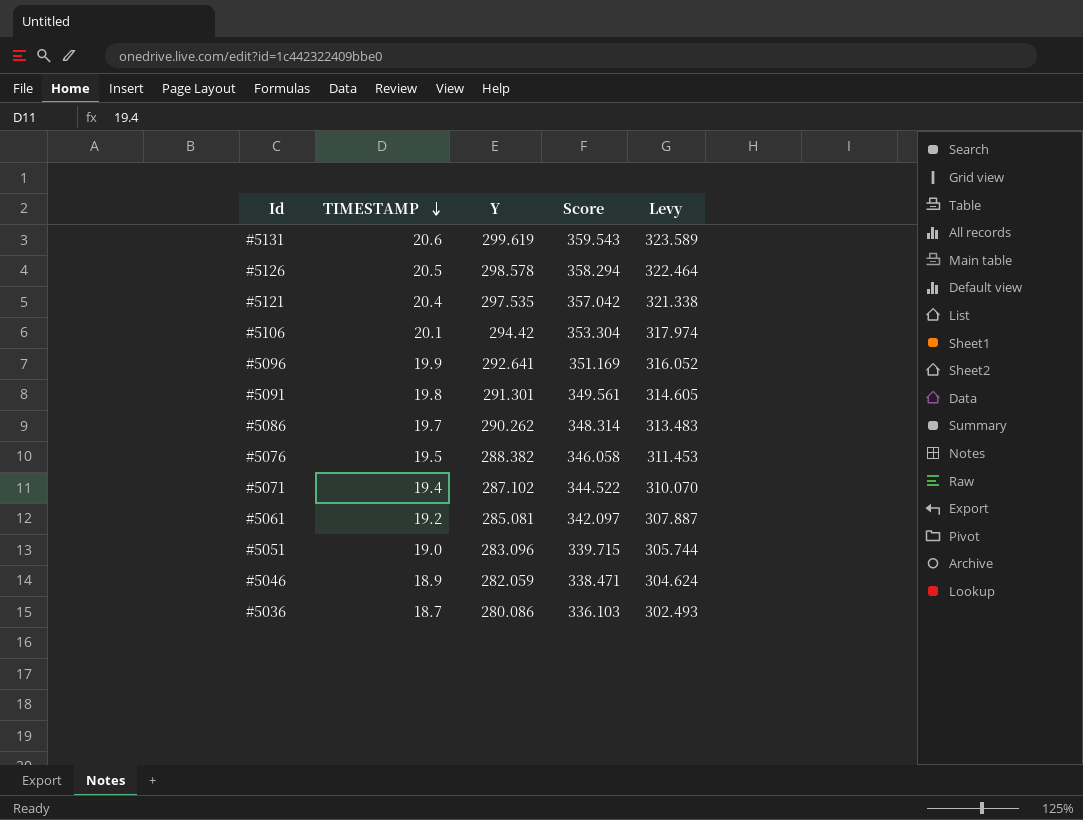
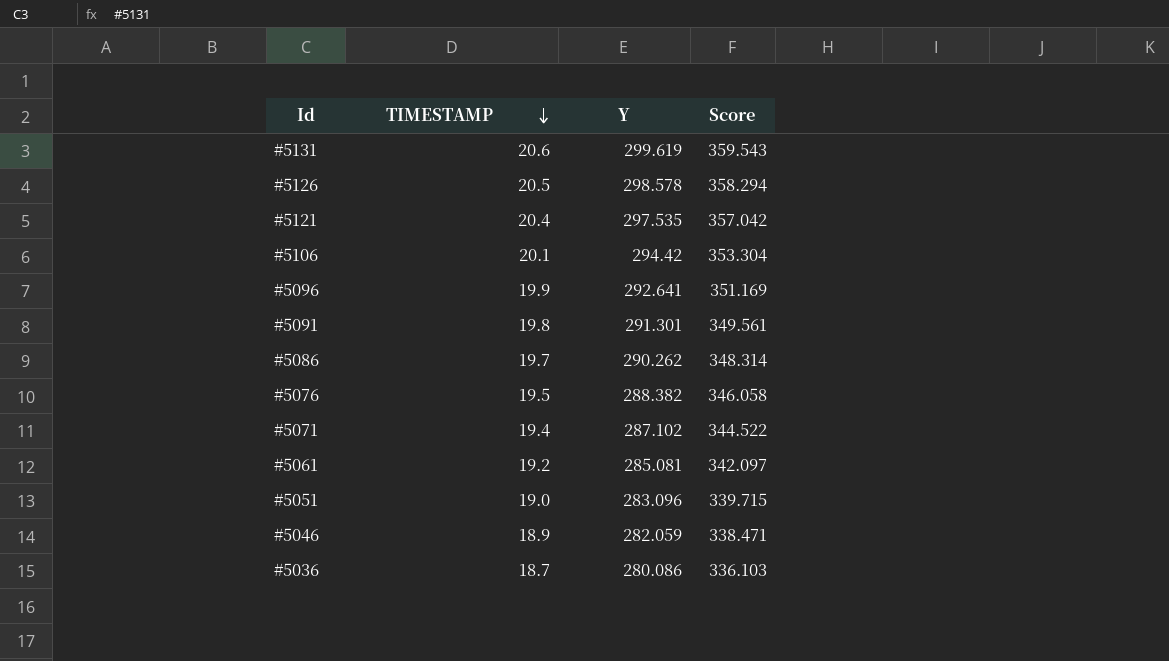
column Levy | formula: [Y] * 1.08 -> none

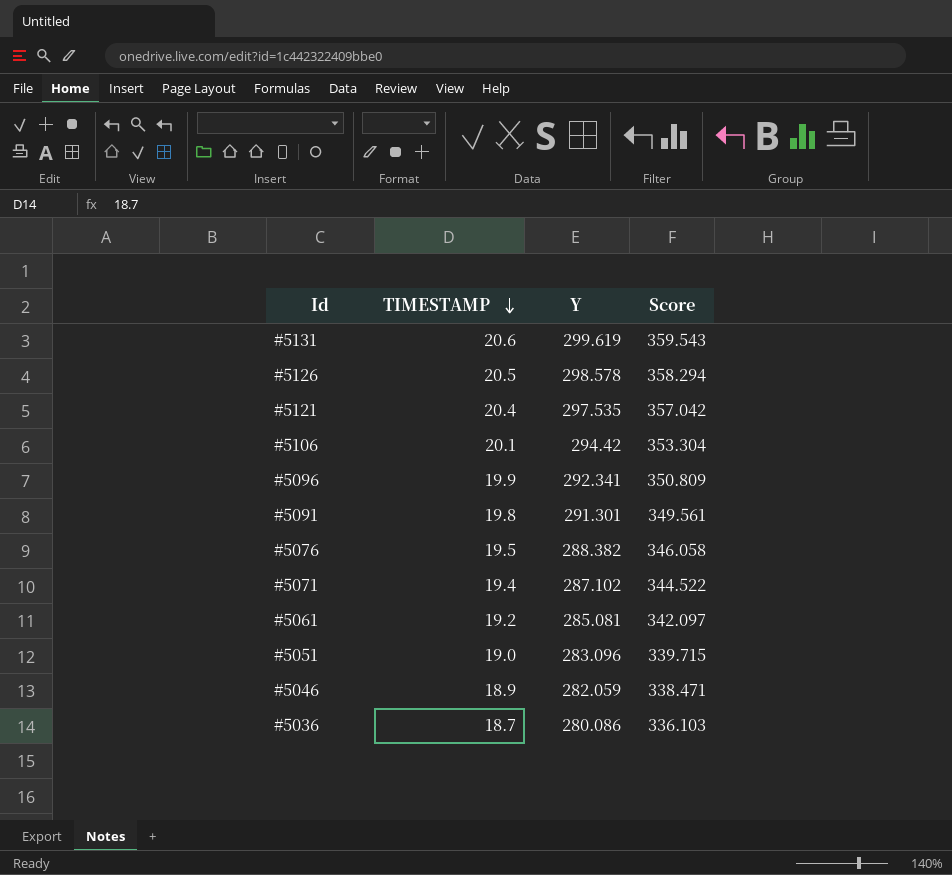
row #5086: 19.7 | 290.262 | 348.314 -> none
#5096 | Y: 292.641 -> 292.341
#5096 | Score: 351.169 -> 350.809

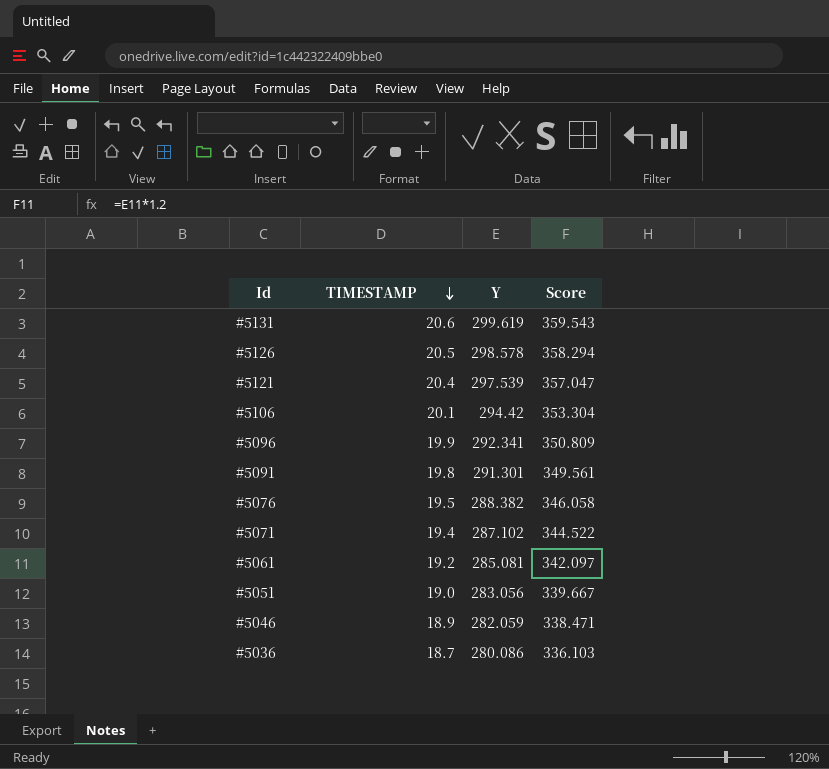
#5121 | Y: 297.535 -> 297.539
#5121 | Score: 357.042 -> 357.047
#5051 | Y: 283.096 -> 283.056
#5051 | Score: 339.715 -> 339.667

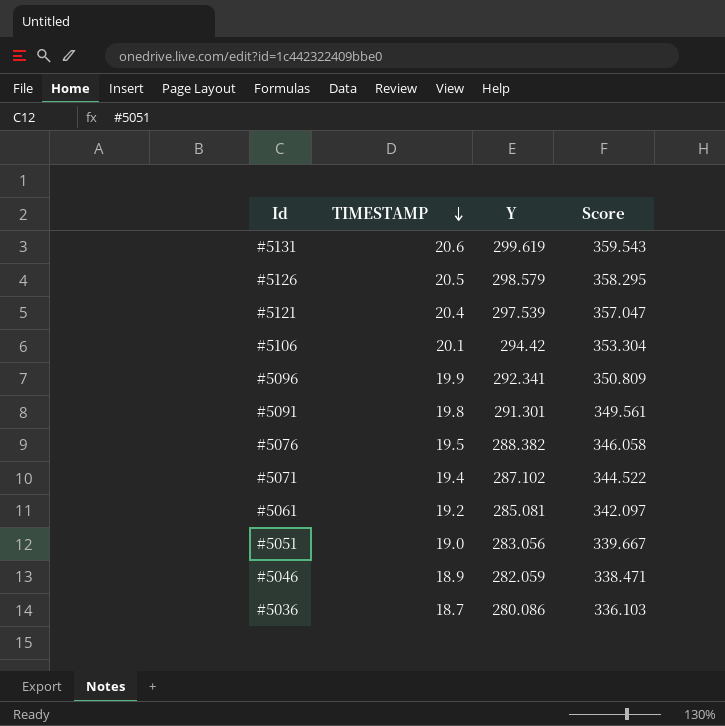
#5126 | Y: 298.578 -> 298.579
#5126 | Score: 358.294 -> 358.295

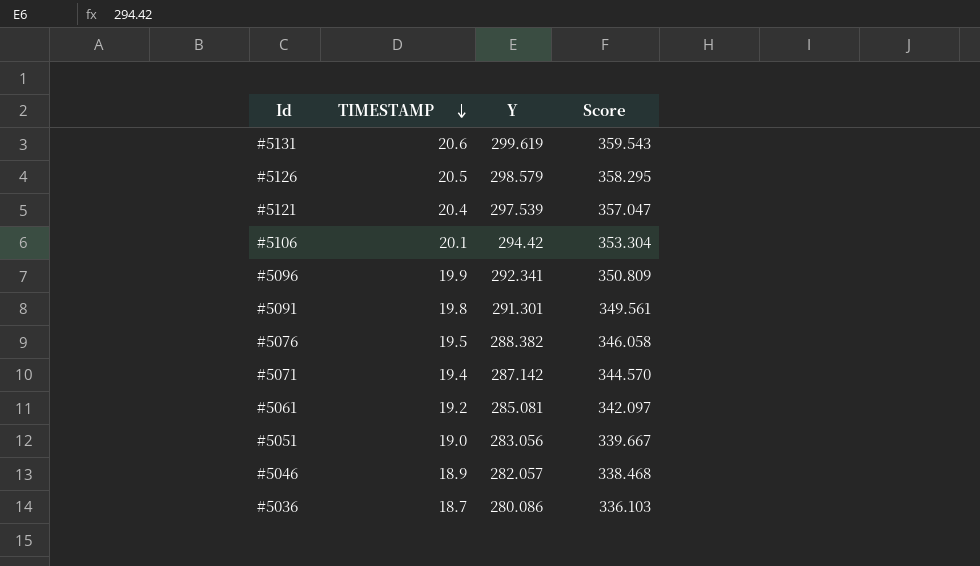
#5071 | Y: 287.102 -> 287.142
#5071 | Score: 344.522 -> 344.570
#5046 | Y: 282.059 -> 282.057
#5046 | Score: 338.471 -> 338.468

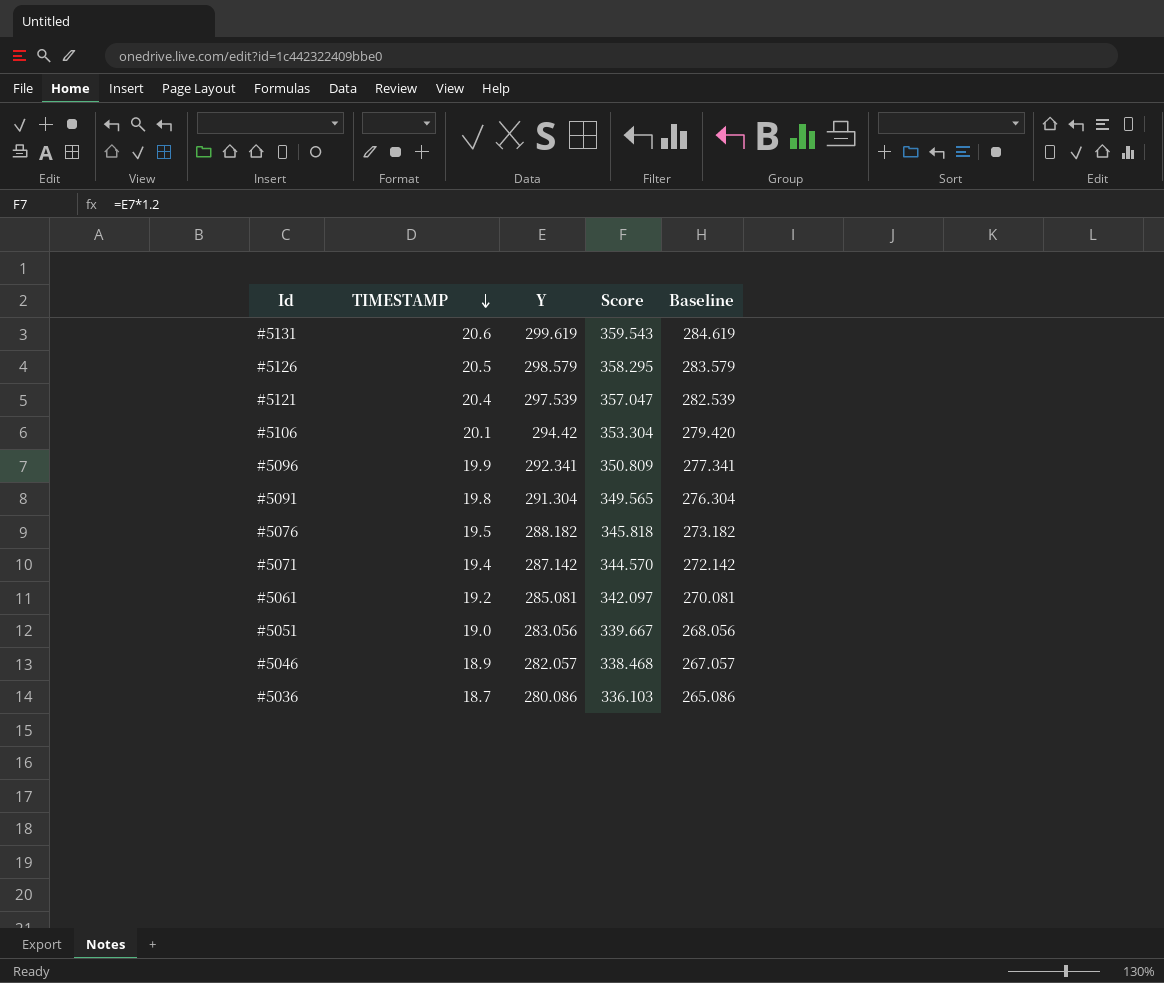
column Baseline | formula: none -> [Y] - 15
#5091 | Y: 291.301 -> 291.304
#5091 | Score: 349.561 -> 349.565
#5076 | Y: 288.382 -> 288.182
#5076 | Score: 346.058 -> 345.818

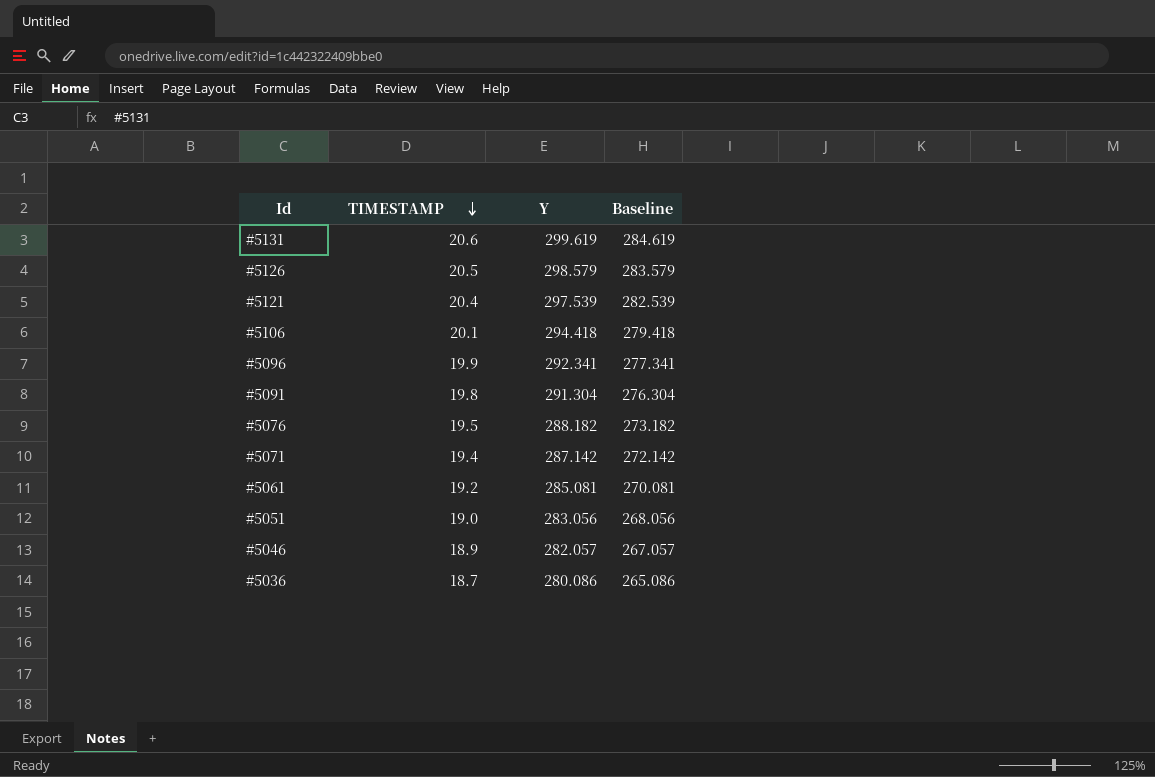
column Score | formula: [Y] * 1.2 -> none
#5106 | Y: 294.42 -> 294.418
#5106 | Baseline: 279.420 -> 279.418

